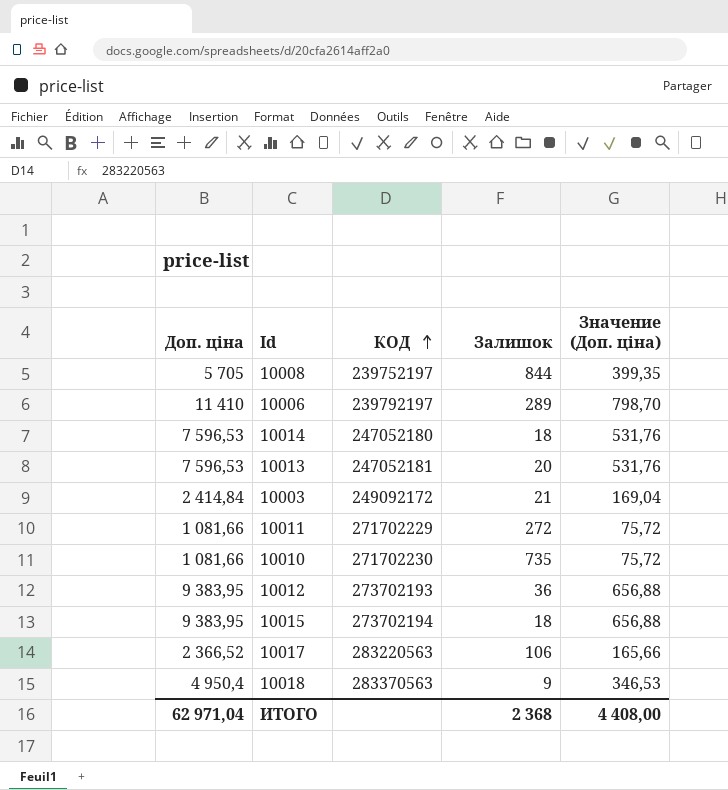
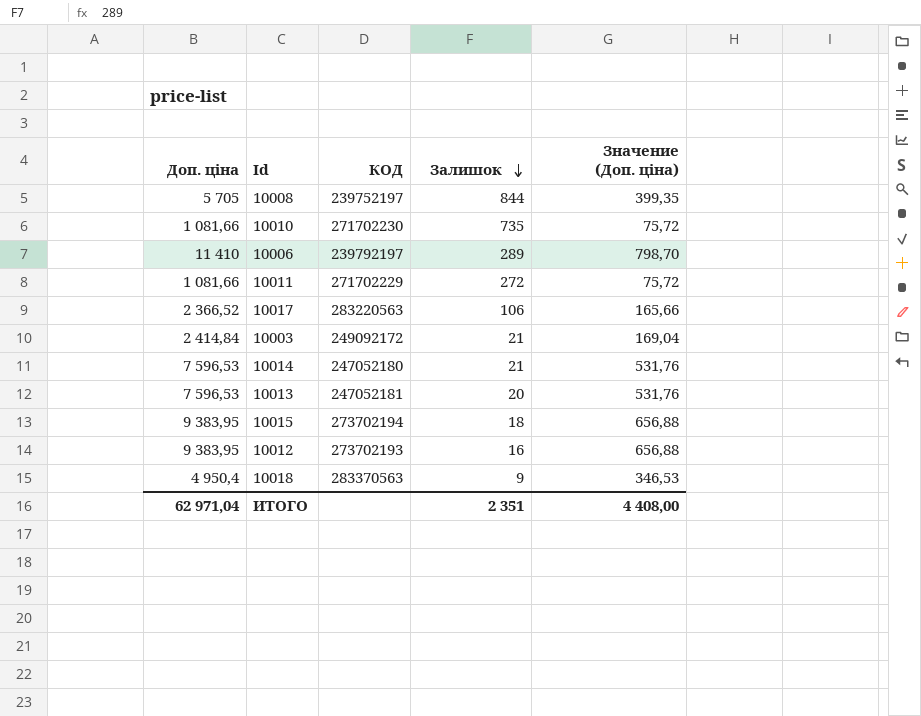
row order: КОД ascending -> Залишок descending
10014 | Залишок: 18 -> 21
10012 | Залишок: 36 -> 16
ИТОГО | Залишок: 2 368 -> 2 351

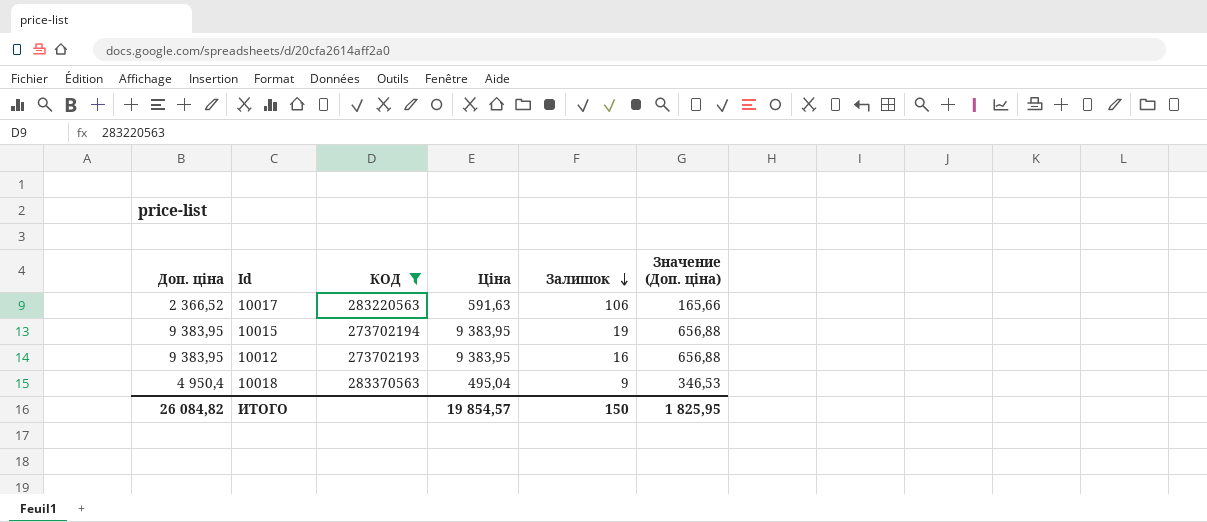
filter: none -> КОД >= 273702193
column Ціна | position: none -> 4
10015 | Залишок: 18 -> 19
ИТОГО | Доп. ціна: 62 971,04 -> 26 084,82
ИТОГО | Залишок: 2 351 -> 150
ИТОГО | Значение (Доп. ціна): 4 408,00 -> 1 825,95

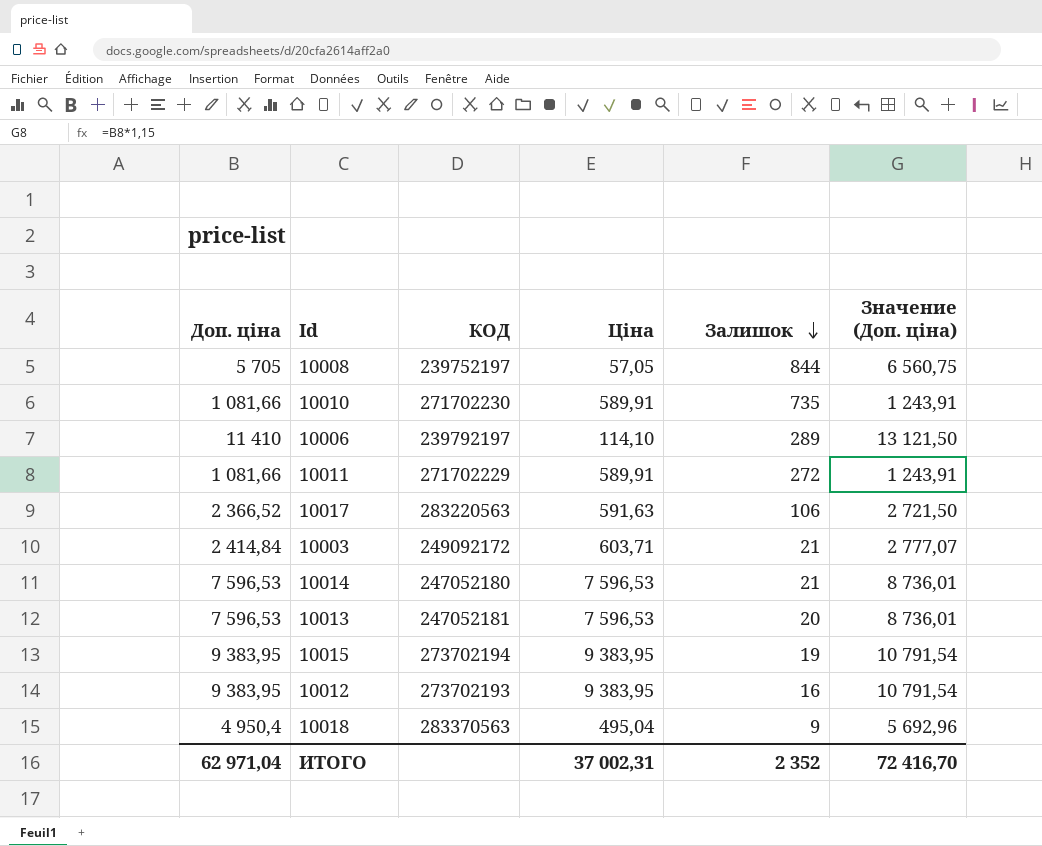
filter: КОД >= 273702193 -> none
column Значение (Доп. ціна) | formula: [Доп. ціна] * 0,07 -> [Доп. ціна] * 1,15
ИТОГО | Доп. ціна: 26 084,82 -> 62 971,04
ИТОГО | Ціна: 19 854,57 -> 37 002,31
ИТОГО | Залишок: 150 -> 2 352
ИТОГО | Значение (Доп. ціна): 1 825,95 -> 72 416,70

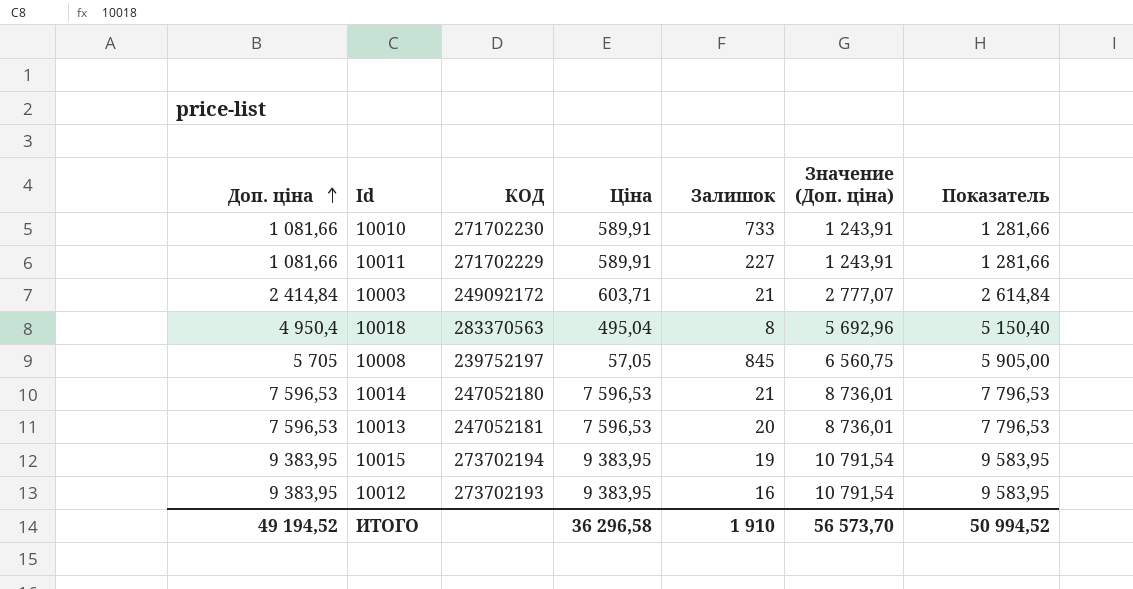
row order: Залишок descending -> Доп. ціна ascending
column Показатель | formula: none -> [Доп. ціна] + 200
row 10006: 11 410 | 239792197 | 114,10 | 289 | 13 121,50 -> none
row 10017: 2 366,52 | 283220563 | 591,63 | 106 | 2 721,50 -> none
10010 | Залишок: 735 -> 733
10011 | Залишок: 272 -> 227
10018 | Залишок: 9 -> 8
10008 | Залишок: 844 -> 845
ИТОГО | Доп. ціна: 62 971,04 -> 49 194,52
ИТОГО | Ціна: 37 002,31 -> 36 296,58
ИТОГО | Залишок: 2 352 -> 1 910
ИТОГО | Значение (Доп. ціна): 72 416,70 -> 56 573,70

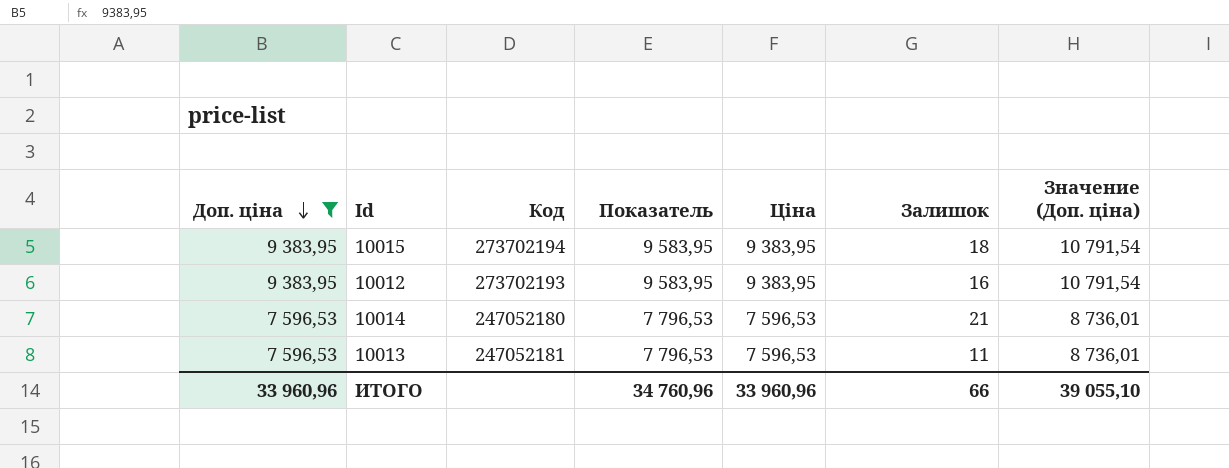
filter: none -> Доп. ціна >= 7 596,53
row order: Доп. ціна ascending -> Доп. ціна descending
column name: КОД -> Код
column Показатель | position: 7 -> 4
10015 | Залишок: 19 -> 18
10013 | Залишок: 20 -> 11
ИТОГО | Доп. ціна: 49 194,52 -> 33 960,96
ИТОГО | Показатель: 50 994,52 -> 34 760,96
ИТОГО | Ціна: 36 296,58 -> 33 960,96
ИТОГО | Залишок: 1 910 -> 66
ИТОГО | Значение (Доп. ціна): 56 573,70 -> 39 055,10

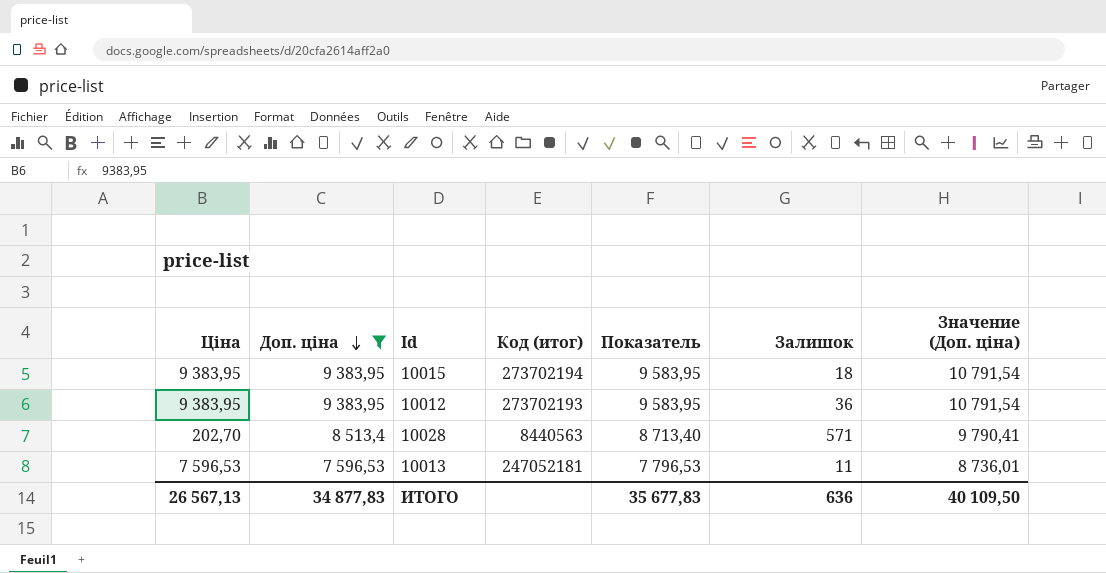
column Ціна | position: 5 -> 1
column name: Код -> Код (итог)
row 10014: 7 596,53 | 247052180 | 7 796,53 | 7 596,53 | 21 | 8 736,01 -> none
10012 | Залишок: 16 -> 36
row 10028: none -> 202,70 | 8 513,4 | 8440563 | 8 713,40 | 571 | 9 790,41
ИТОГО | Ціна: 33 960,96 -> 26 567,13
ИТОГО | Доп. ціна: 33 960,96 -> 34 877,83
ИТОГО | Показатель: 34 760,96 -> 35 677,83
ИТОГО | Залишок: 66 -> 636
ИТОГО | Значение (Доп. ціна): 39 055,10 -> 40 109,50

